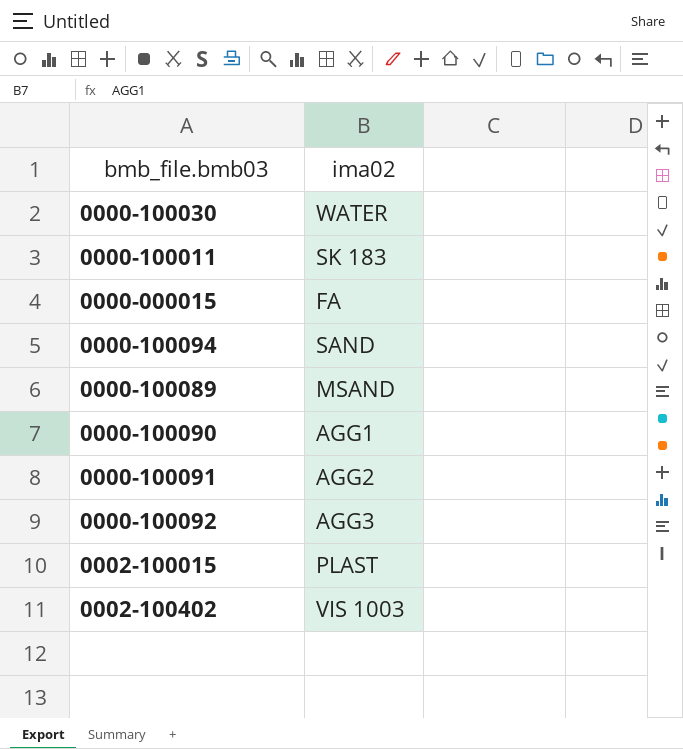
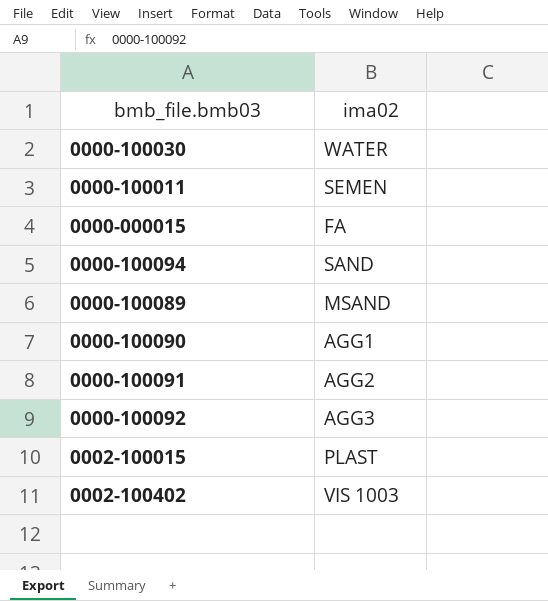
0000-100011 | ima02: SK 183 -> SEMEN

